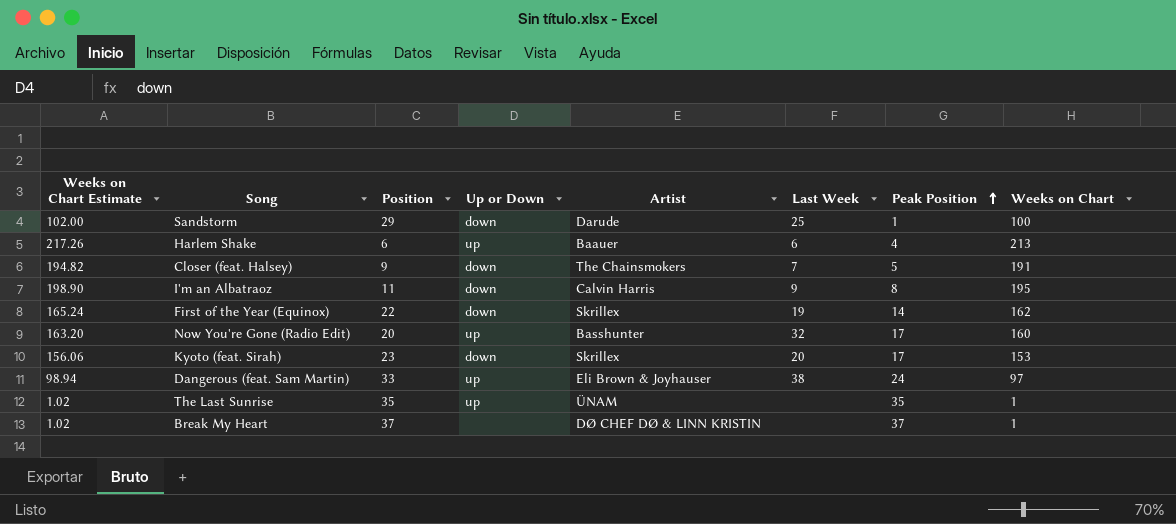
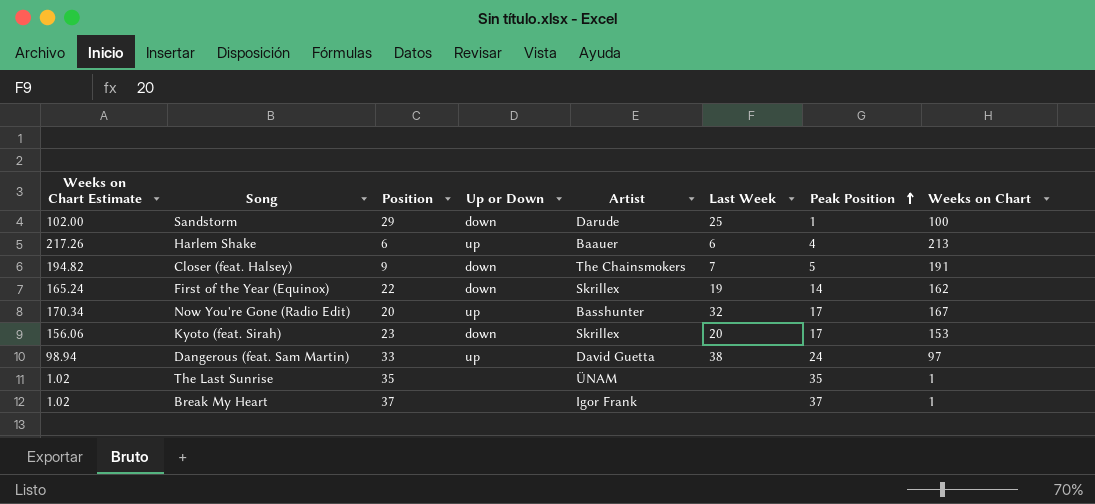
row I'm an Albatraoz: 198.90 | 11 | down | Calvin Harris | 9 | 8 | 195 -> none
Now You're Gone (Radio Edit) | Weeks on Chart Estimate: 163.20 -> 170.34
Now You're Gone (Radio Edit) | Weeks on Chart: 160 -> 167
Dangerous (feat. Sam Martin) | Artist: Eli Brown & Joyhauser -> David Guetta
The Last Sunrise | Up or Down: up -> none
Break My Heart | Artist: DØ CHEF DØ & LINN KRISTIN -> Igor Frank

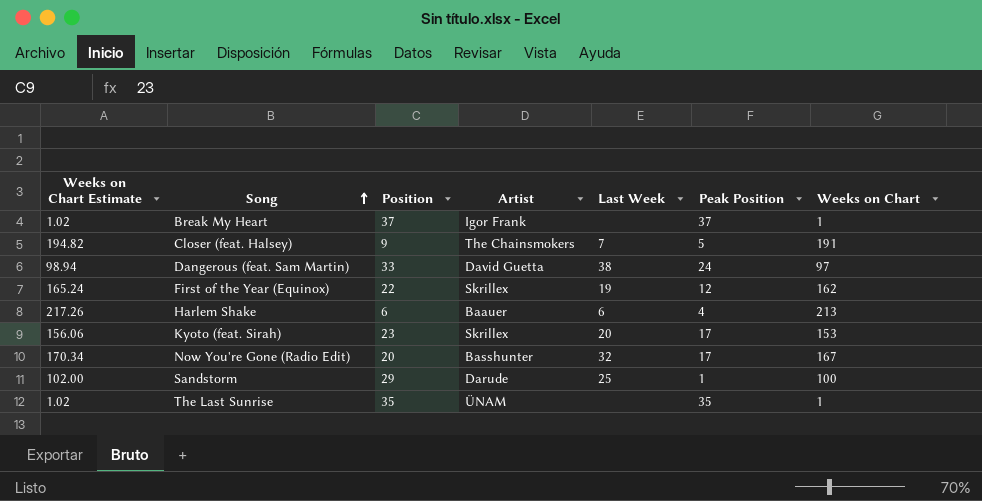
row order: Peak Position ascending -> Song ascending
column Up or Down | position: 4 -> none
First of the Year (Equinox) | Peak Position: 14 -> 12

